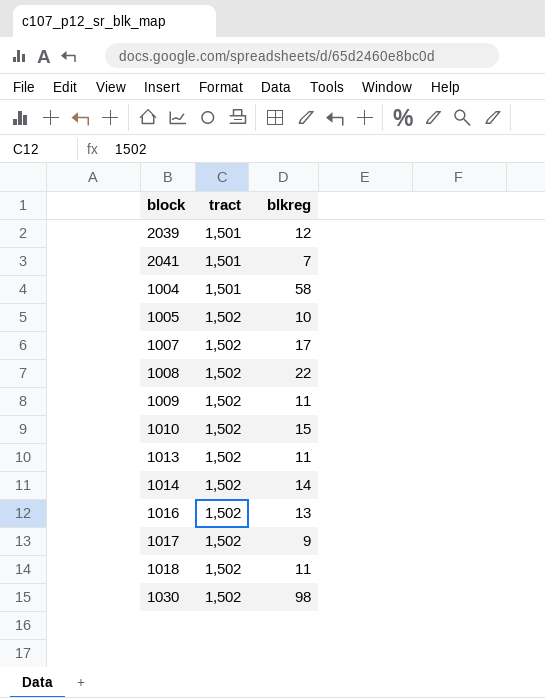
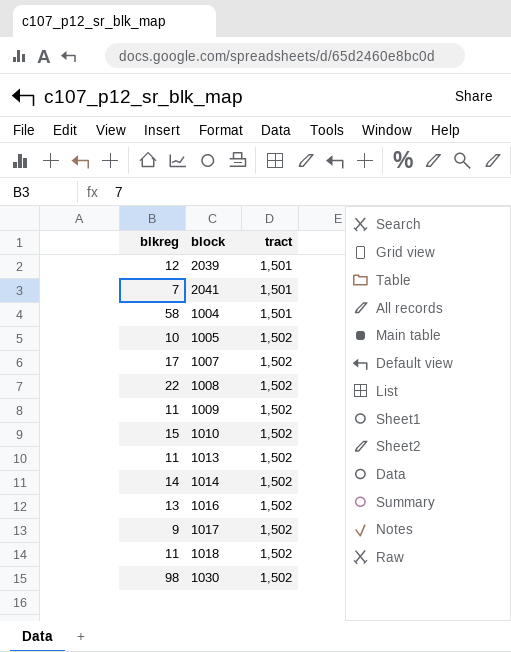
column blkreg | position: 3 -> 1

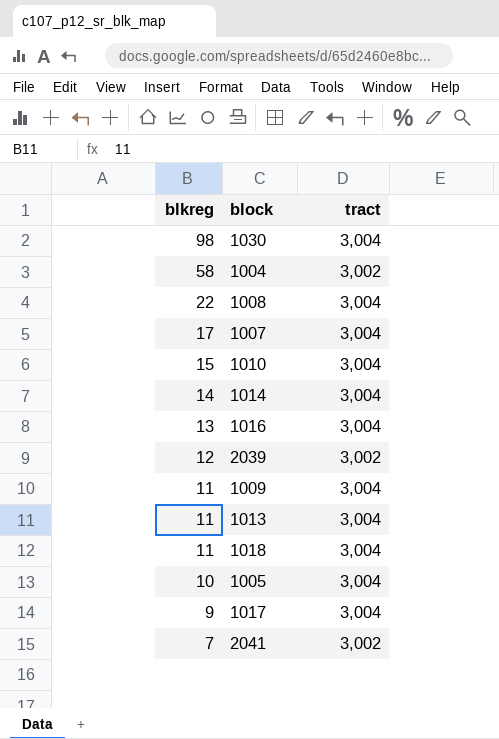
row order: tract ascending -> blkreg descending
1030 | tract: 1,502 -> 3,004
1004 | tract: 1,501 -> 3,002
1008 | tract: 1,502 -> 3,004
1007 | tract: 1,502 -> 3,004
1010 | tract: 1,502 -> 3,004
1014 | tract: 1,502 -> 3,004
1016 | tract: 1,502 -> 3,004
2039 | tract: 1,501 -> 3,002
1009 | tract: 1,502 -> 3,004
1013 | tract: 1,502 -> 3,004
1018 | tract: 1,502 -> 3,004
1005 | tract: 1,502 -> 3,004
1017 | tract: 1,502 -> 3,004
2041 | tract: 1,501 -> 3,002

